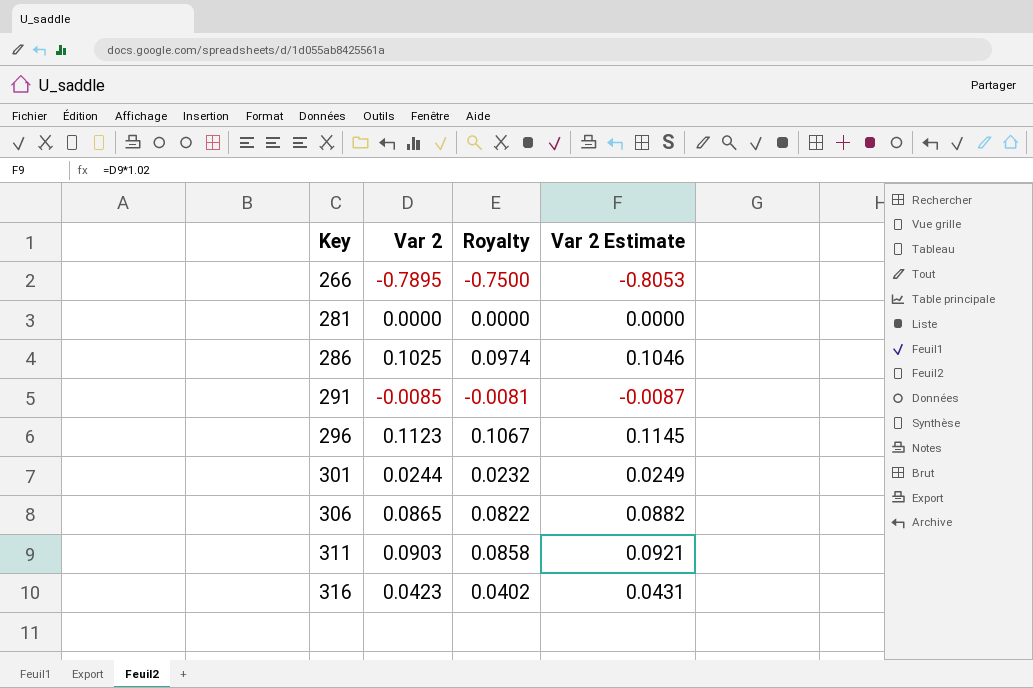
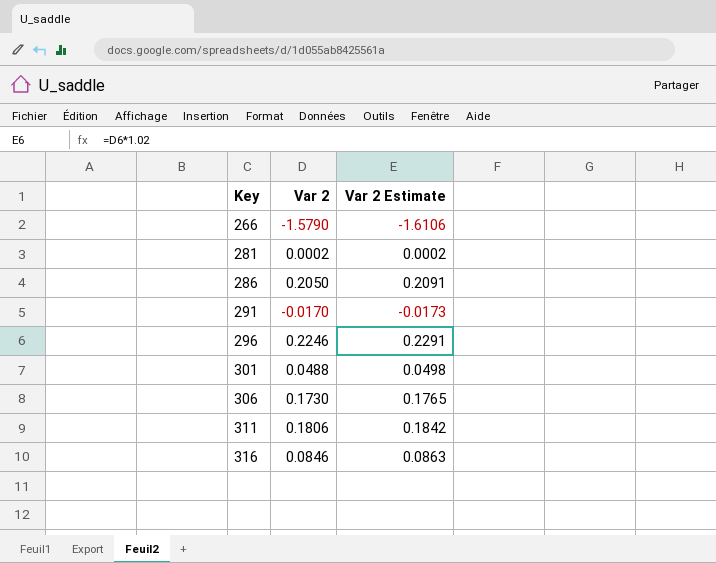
column Royalty | formula: [Var 2] * 0.95 -> none
266 | Var 2: -0.7895 -> -1.5790
266 | Var 2 Estimate: -0.8053 -> -1.6106
281 | Var 2: 0.0000 -> 0.0002
281 | Var 2 Estimate: 0.0000 -> 0.0002
286 | Var 2: 0.1025 -> 0.2050
286 | Var 2 Estimate: 0.1046 -> 0.2091
291 | Var 2: -0.0085 -> -0.0170
291 | Var 2 Estimate: -0.0087 -> -0.0173
296 | Var 2: 0.1123 -> 0.2246
296 | Var 2 Estimate: 0.1145 -> 0.2291
301 | Var 2: 0.0244 -> 0.0488
301 | Var 2 Estimate: 0.0249 -> 0.0498
306 | Var 2: 0.0865 -> 0.1730
306 | Var 2 Estimate: 0.0882 -> 0.1765
311 | Var 2: 0.0903 -> 0.1806
311 | Var 2 Estimate: 0.0921 -> 0.1842
316 | Var 2: 0.0423 -> 0.0846
316 | Var 2 Estimate: 0.0431 -> 0.0863

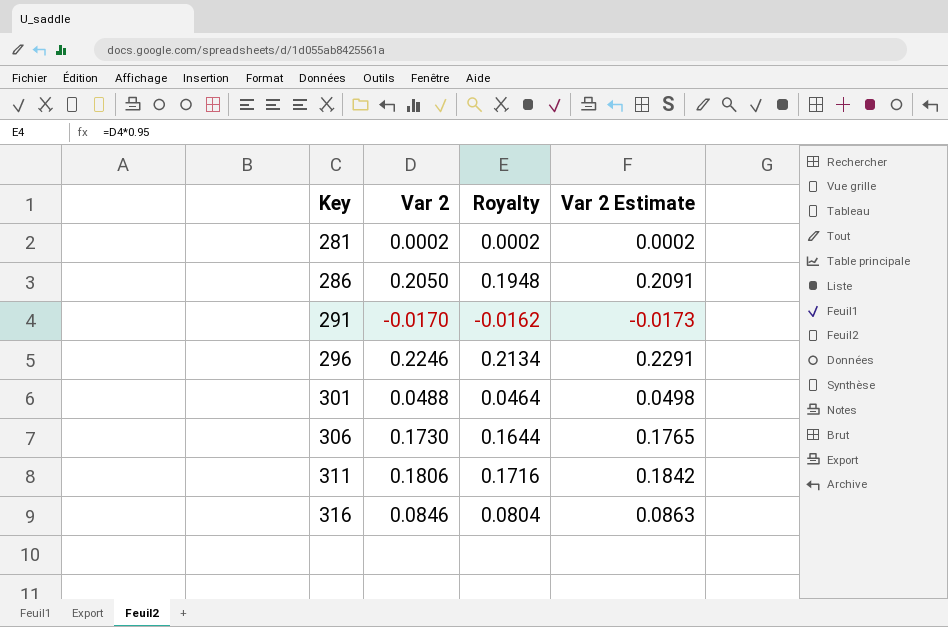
column Royalty | formula: none -> [Var 2] * 0.95
row 266: -1.5790 | -1.6106 -> none

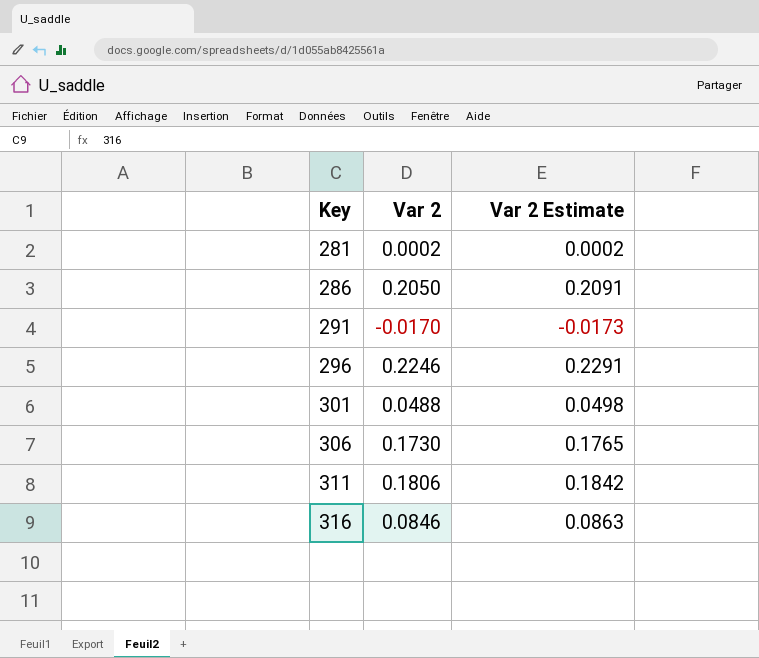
column Royalty | formula: [Var 2] * 0.95 -> none

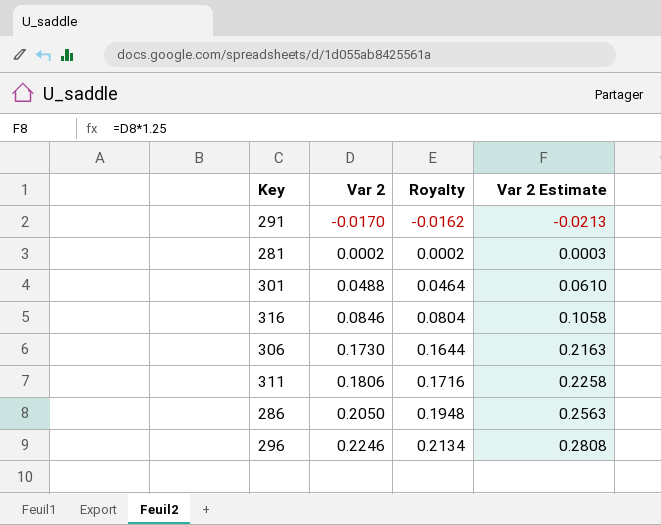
row order: Key ascending -> Var 2 ascending
column Royalty | formula: none -> [Var 2] * 0.95
column Var 2 Estimate | formula: [Var 2] * 1.02 -> [Var 2] * 1.25

